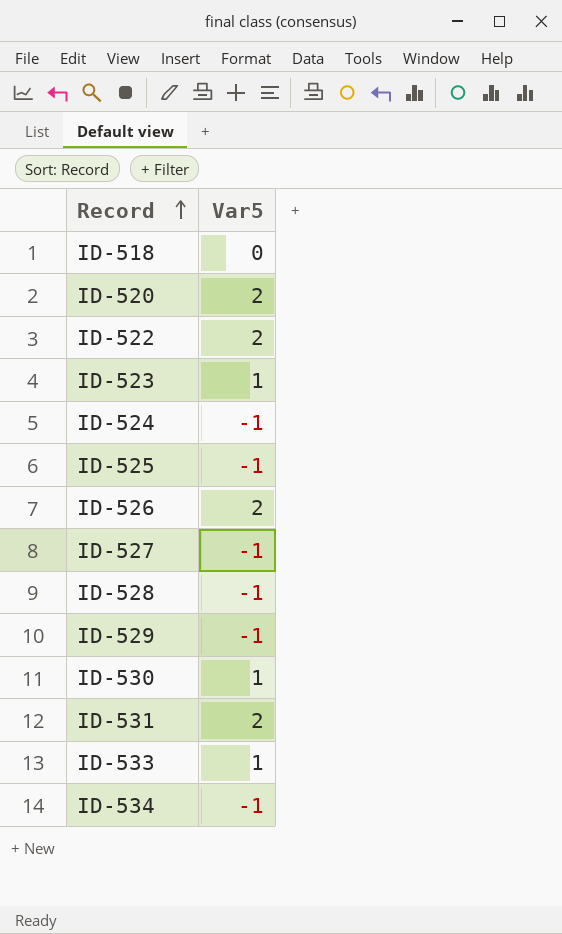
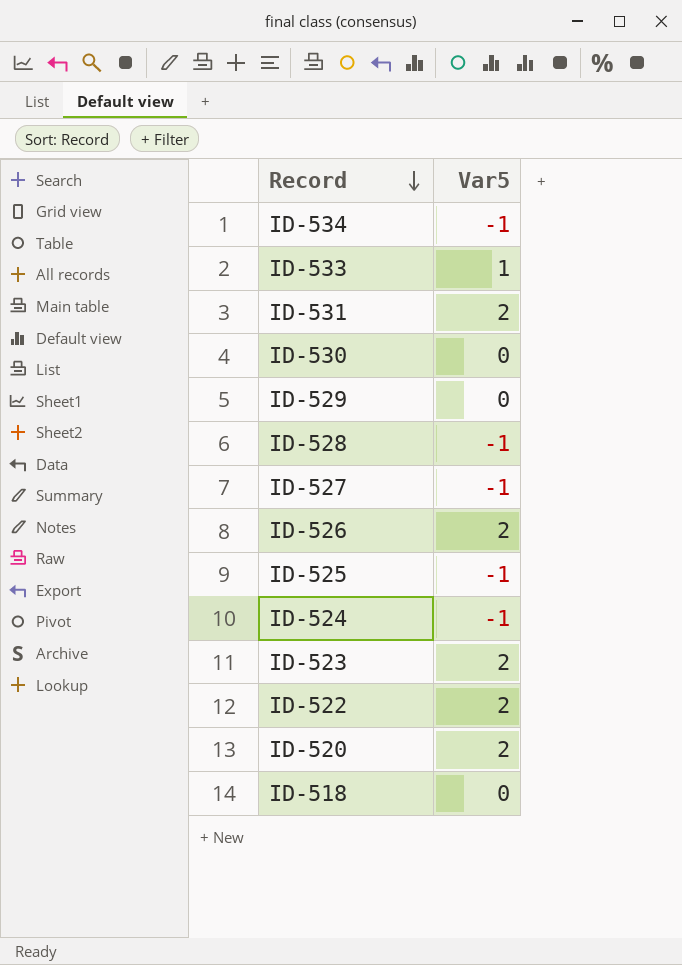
row order: Record ascending -> Record descending
ID-530 | Var5: 1 -> 0
ID-529 | Var5: -1 -> 0
ID-523 | Var5: 1 -> 2

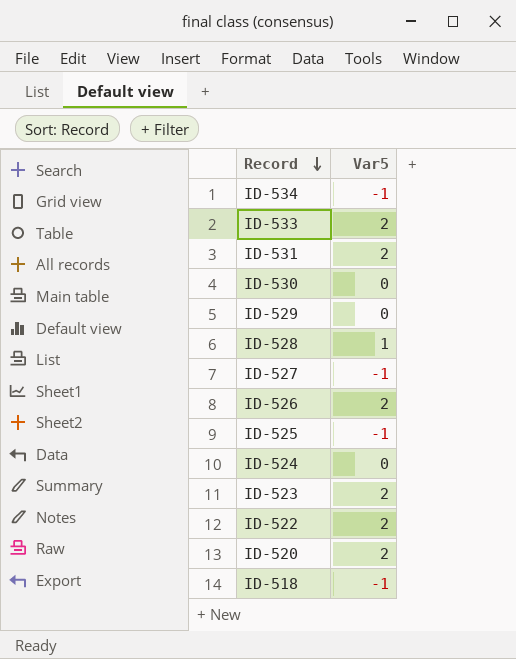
ID-533 | Var5: 1 -> 2
ID-528 | Var5: -1 -> 1
ID-524 | Var5: -1 -> 0
ID-518 | Var5: 0 -> -1

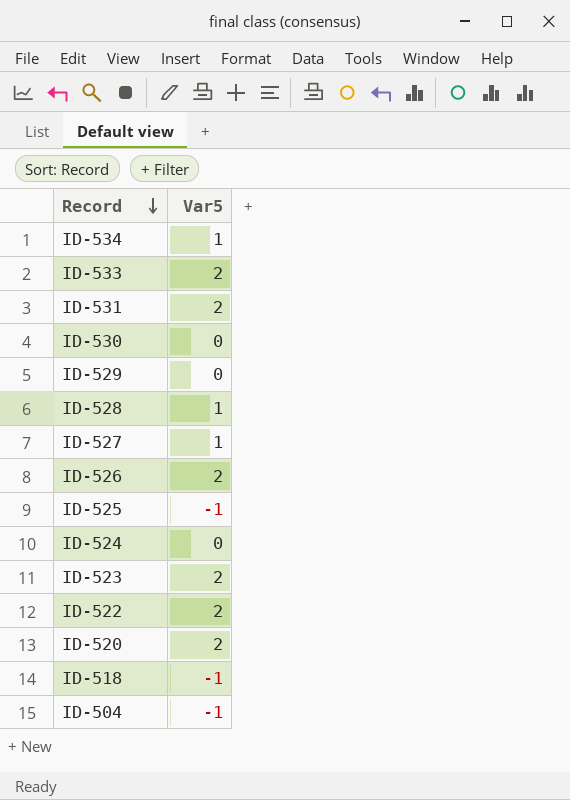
ID-534 | Var5: -1 -> 1
ID-527 | Var5: -1 -> 1
row ID-504: none -> -1

